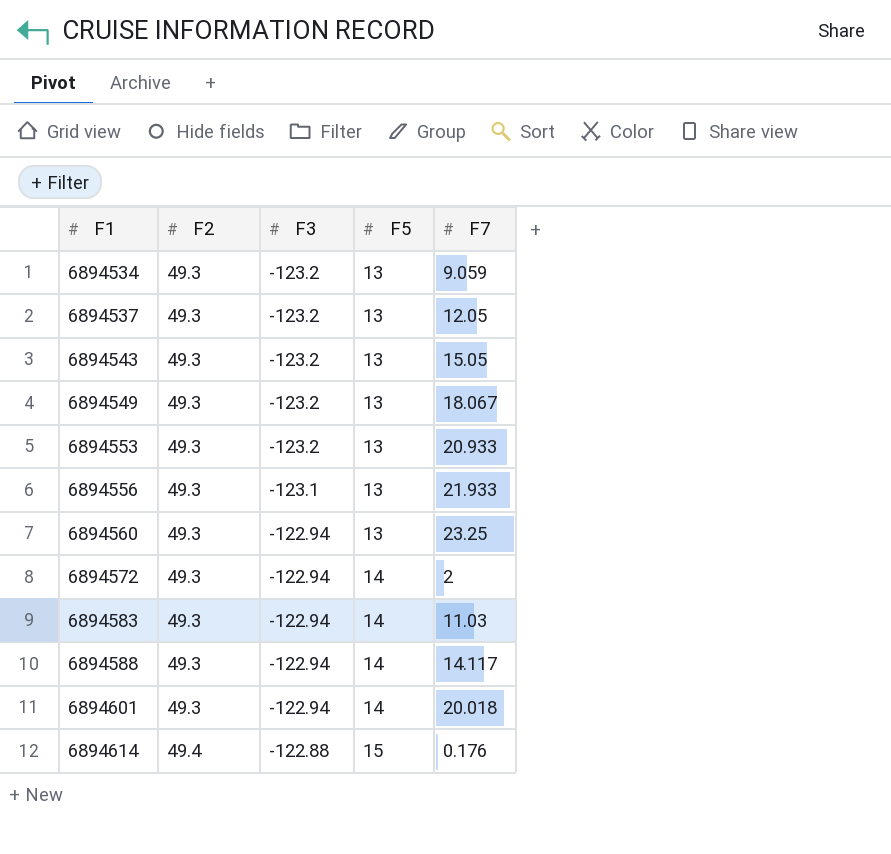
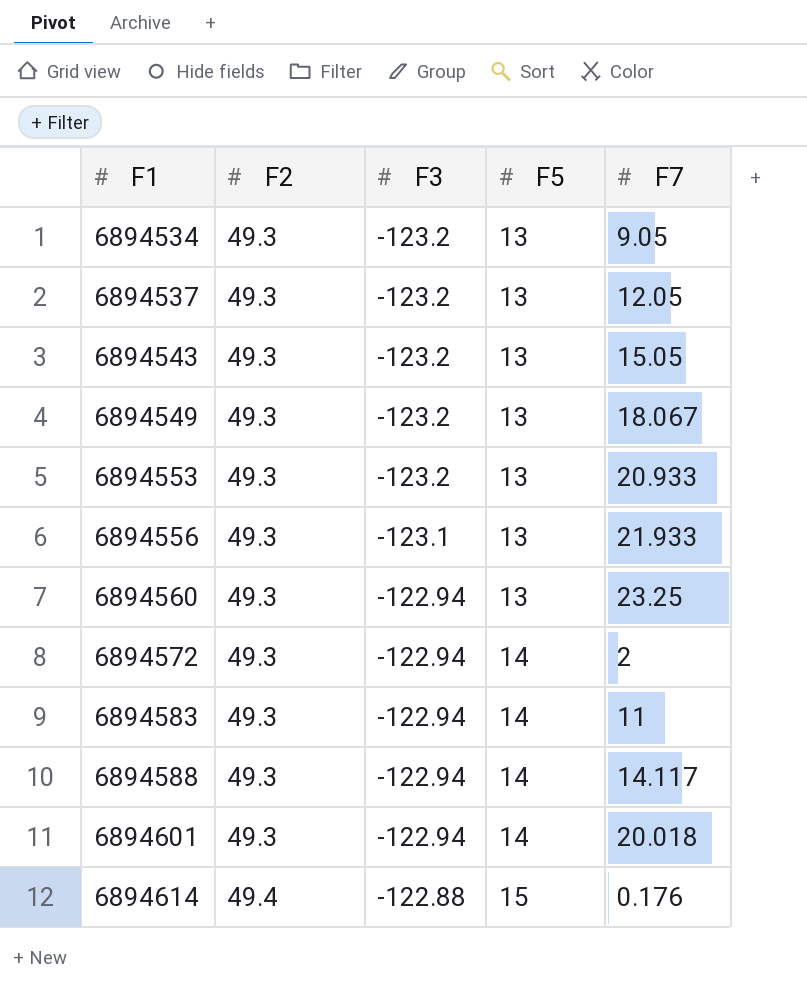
6894534 | F7: 9.059 -> 9.05
6894583 | F7: 11.03 -> 11

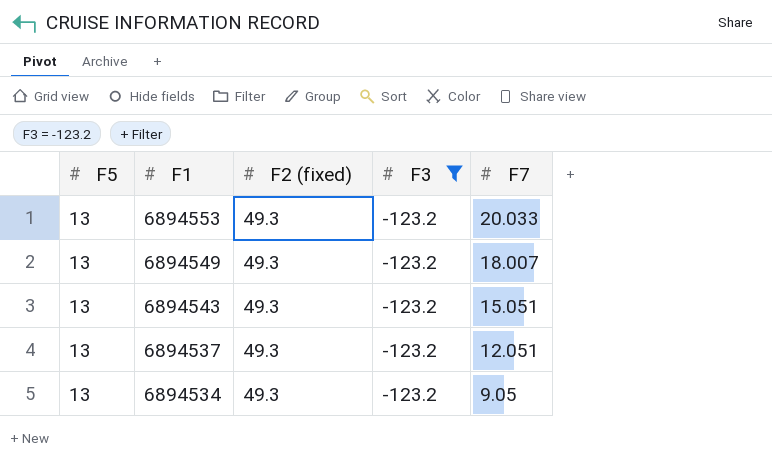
filter: none -> F3 = -123.2
row order: F1 ascending -> F1 descending
column F5 | position: 4 -> 1
column name: F2 -> F2 (fixed)
6894553 | F7: 20.933 -> 20.033
6894549 | F7: 18.067 -> 18.007
6894543 | F7: 15.05 -> 15.051
6894537 | F7: 12.05 -> 12.051

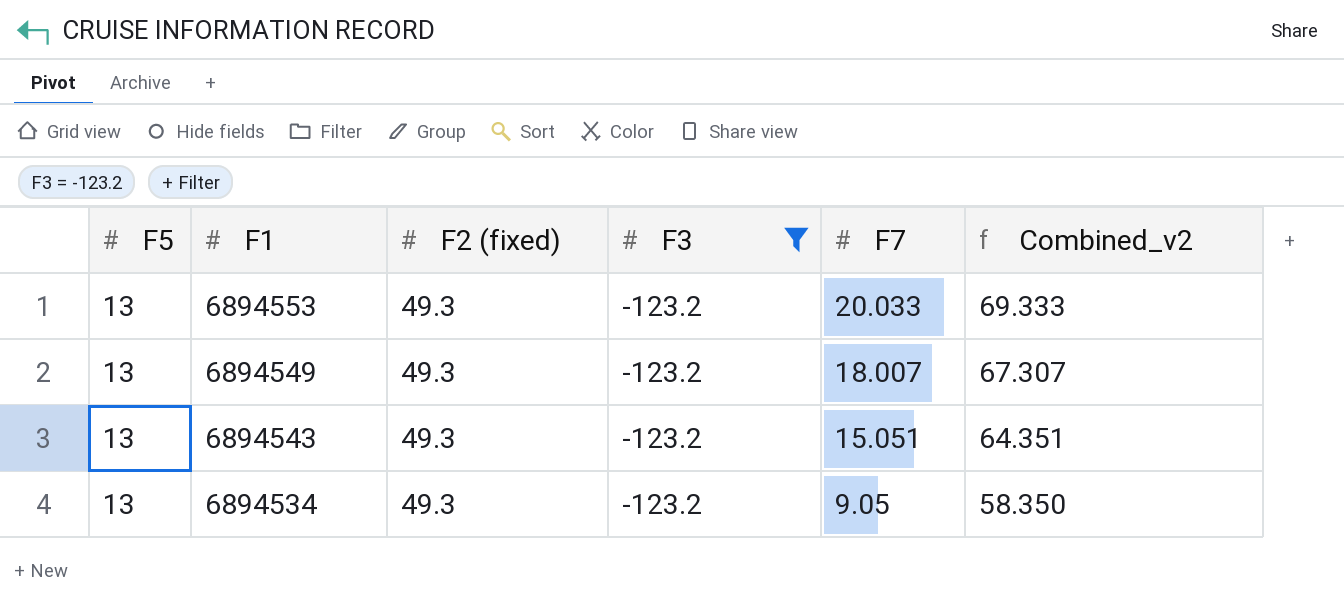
column Combined_v2 | formula: none -> [F2 (fixed)] + [F7]
row 6894537: 13 | 49.3 | -123.2 | 12.051 -> none

